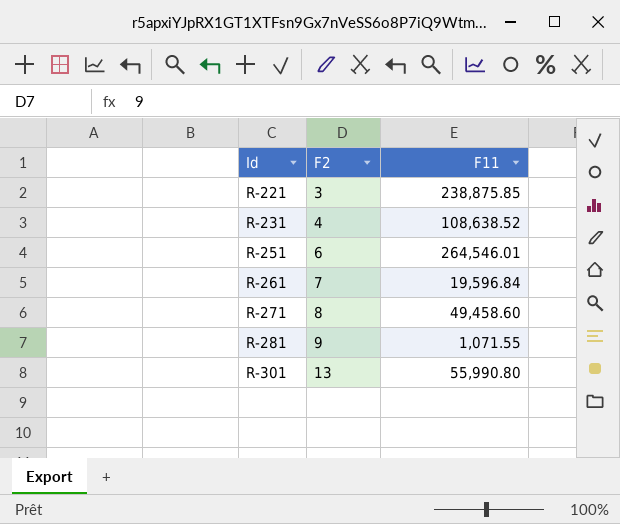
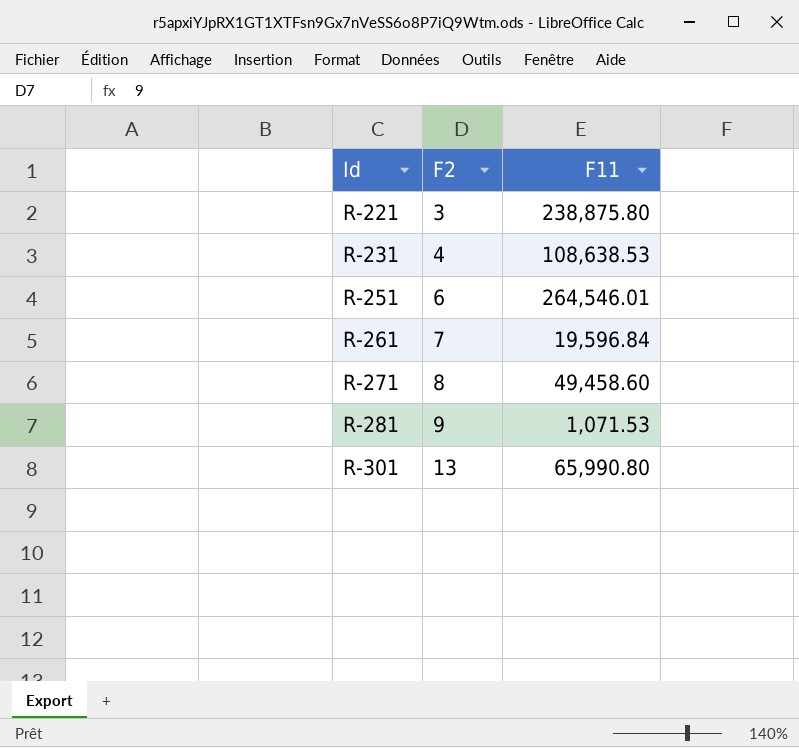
R-221 | F11: 238,875.85 -> 238,875.80
R-231 | F11: 108,638.52 -> 108,638.53
R-281 | F11: 1,071.55 -> 1,071.53
R-301 | F11: 55,990.80 -> 65,990.80

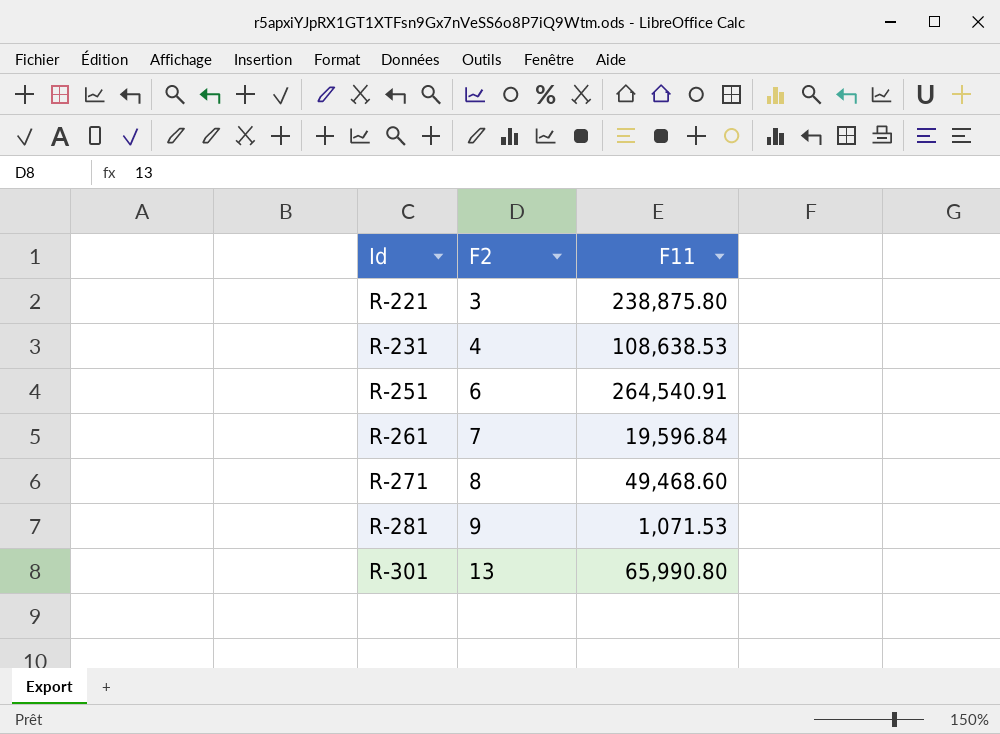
R-251 | F11: 264,546.01 -> 264,540.91
R-271 | F11: 49,458.60 -> 49,468.60

